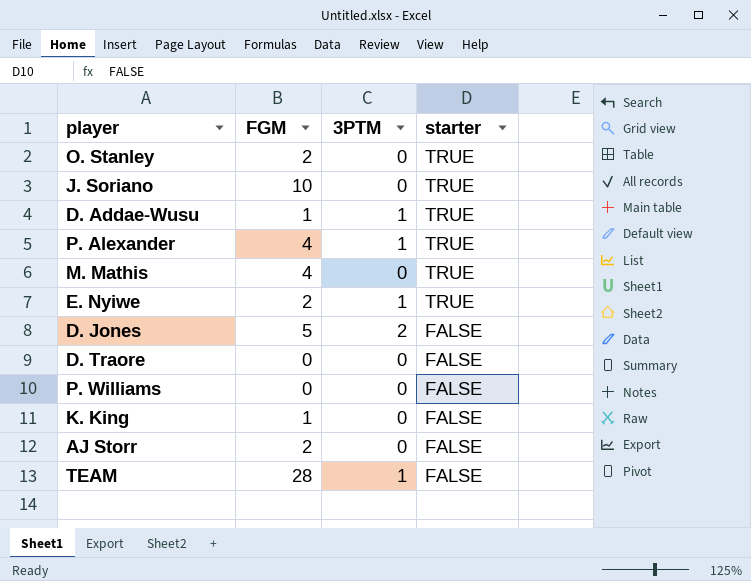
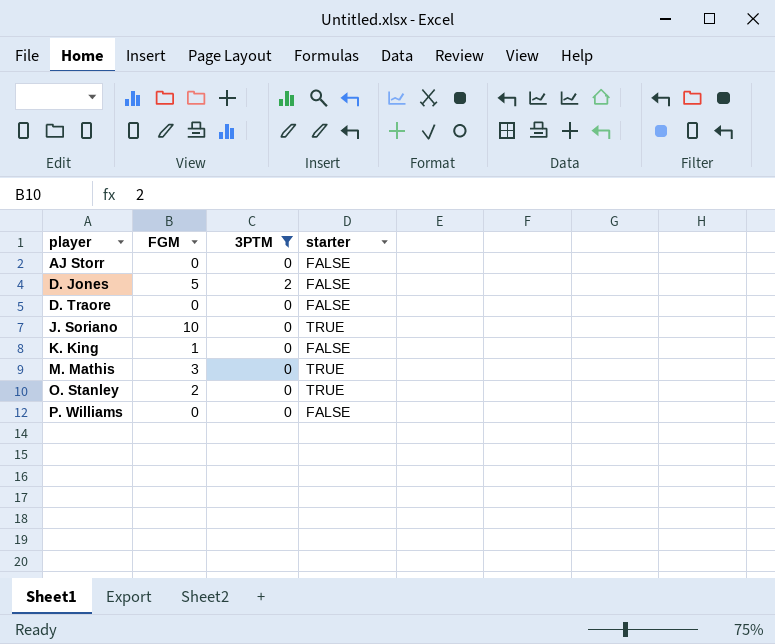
filter: none -> 3PTM != 1
row order: starter descending -> player ascending
AJ Storr | FGM: 2 -> 0
M. Mathis | FGM: 4 -> 3

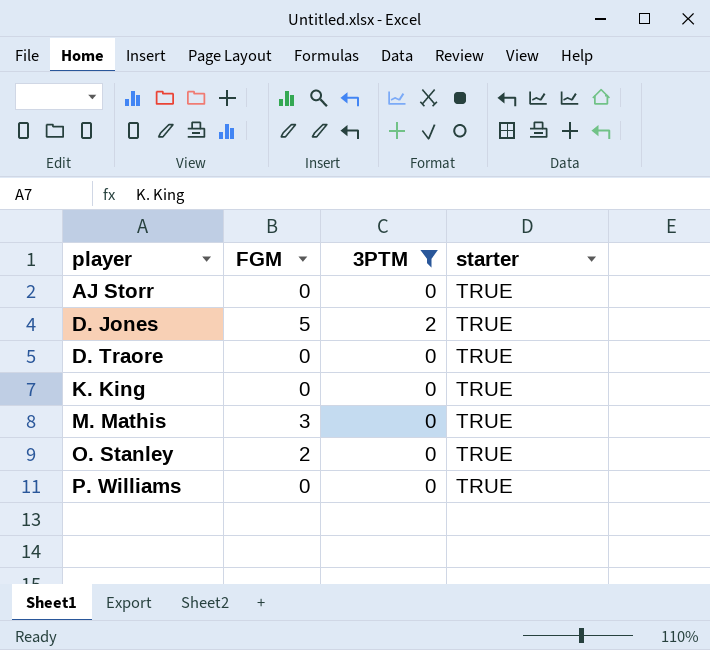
row J. Soriano: 10 | 0 | TRUE -> none
AJ Storr | starter: FALSE -> TRUE
D. Jones | starter: FALSE -> TRUE
D. Traore | starter: FALSE -> TRUE
K. King | FGM: 1 -> 0
K. King | starter: FALSE -> TRUE
P. Williams | starter: FALSE -> TRUE

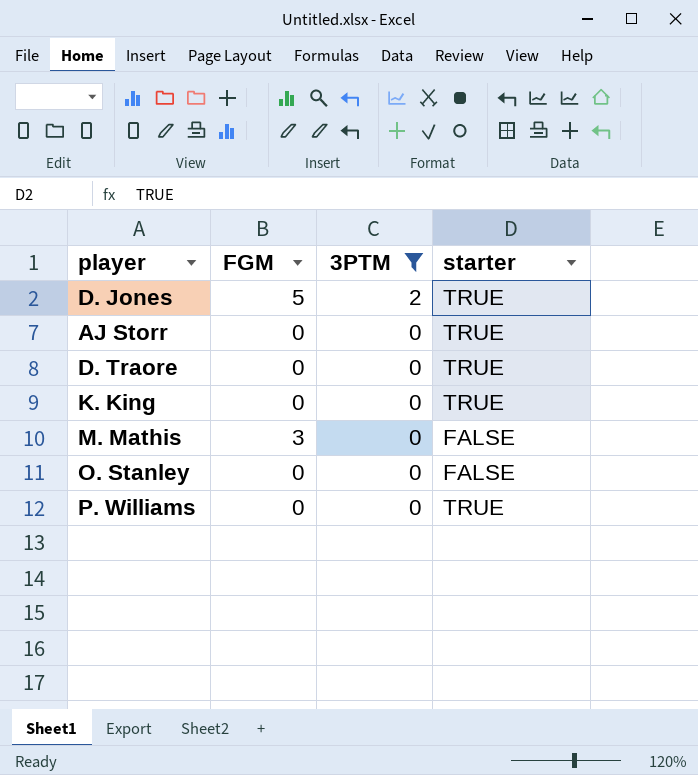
row order: player ascending -> 3PTM descending
M. Mathis | starter: TRUE -> FALSE
O. Stanley | FGM: 2 -> 0
O. Stanley | starter: TRUE -> FALSE

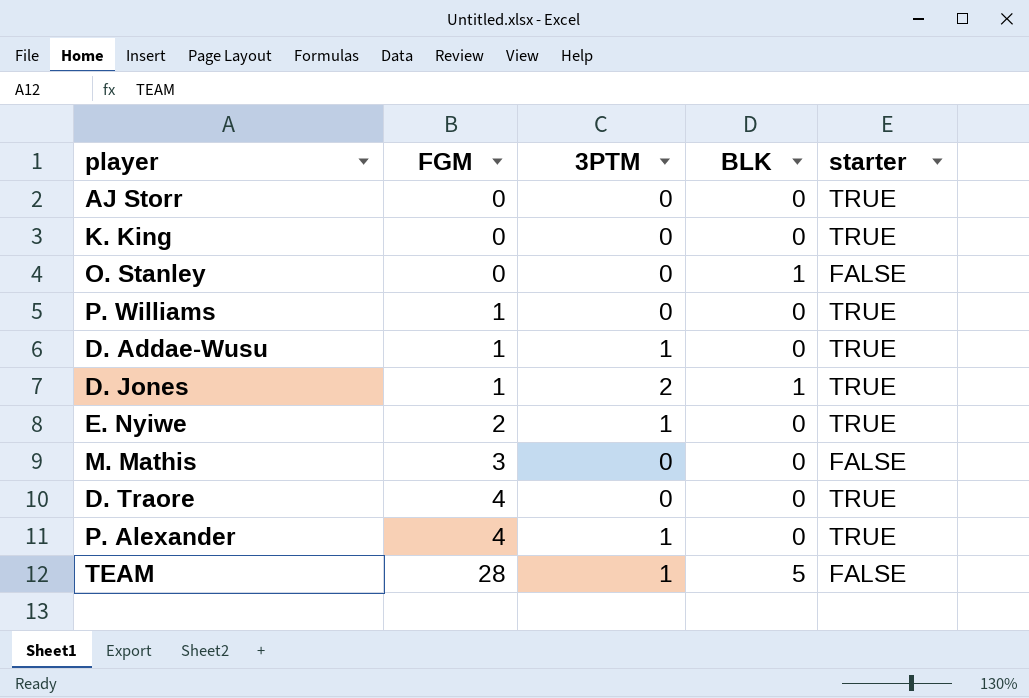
filter: 3PTM != 1 -> none
row order: 3PTM descending -> FGM ascending
column BLK | position: none -> 4
P. Williams | FGM: 0 -> 1
D. Jones | FGM: 5 -> 1
D. Traore | FGM: 0 -> 4

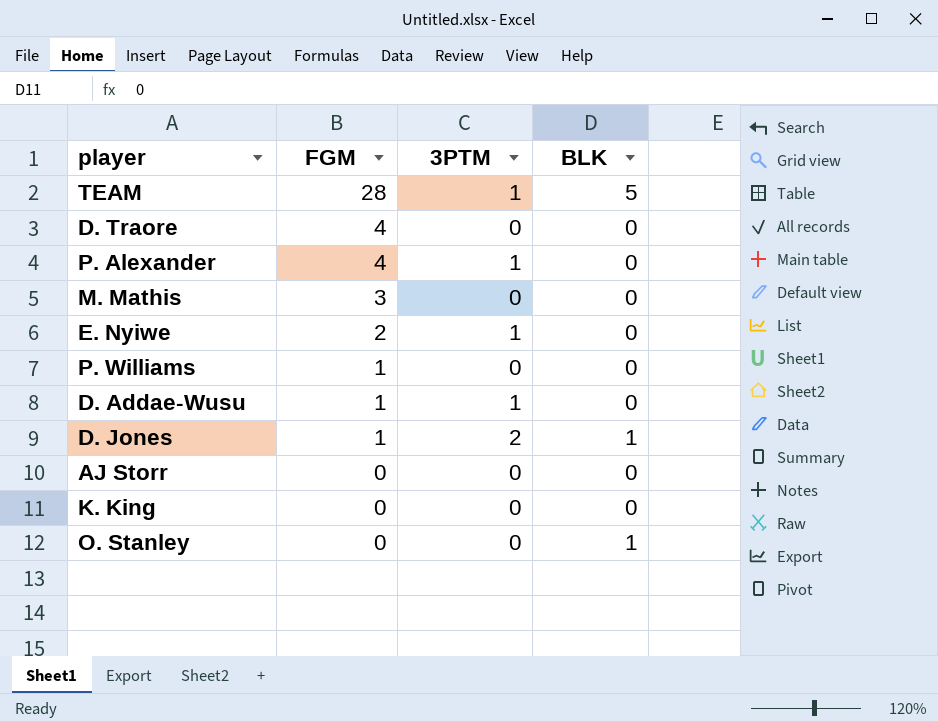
row order: FGM ascending -> FGM descending
column starter | position: 5 -> none

